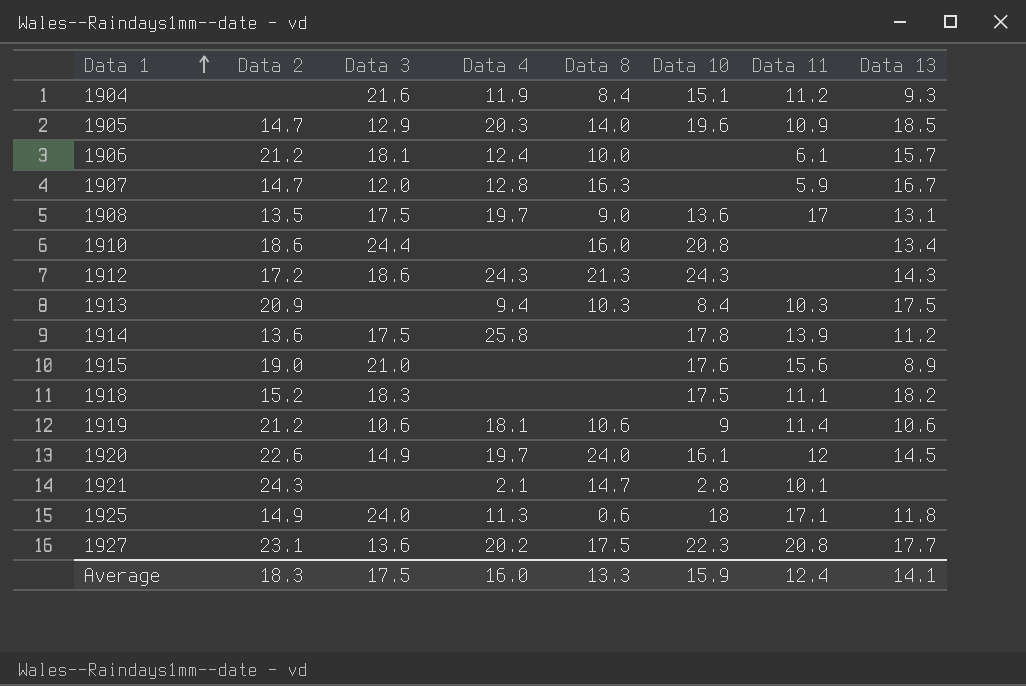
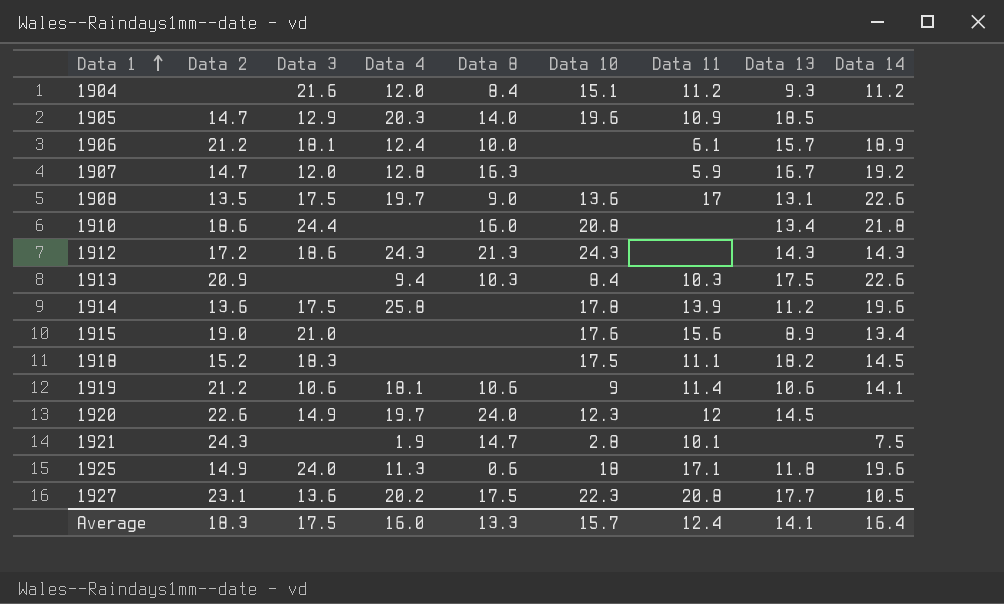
column Data 14 | position: none -> 9
1904 | Data 4: 11.9 -> 12.0
1920 | Data 10: 16.1 -> 12.3
1921 | Data 4: 2.1 -> 1.9
Average | Data 10: 15.9 -> 15.7

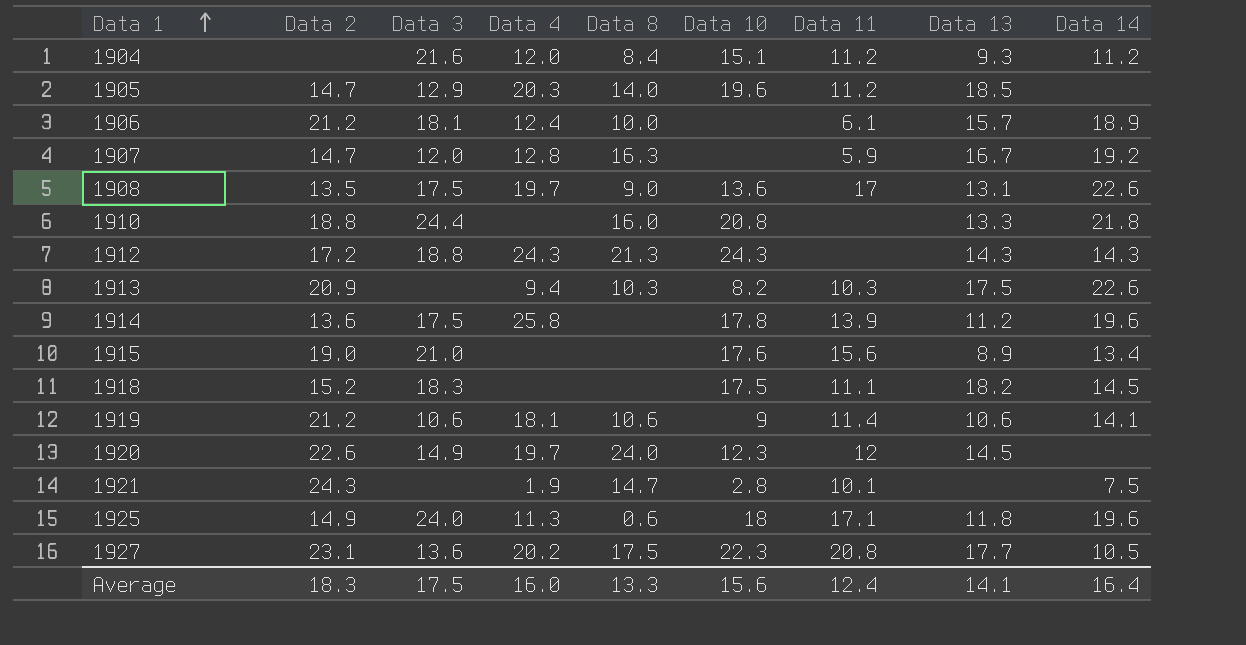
1905 | Data 11: 10.9 -> 11.2
1910 | Data 2: 18.6 -> 18.8
1910 | Data 13: 13.4 -> 13.3
1912 | Data 3: 18.6 -> 18.8
1913 | Data 10: 8.4 -> 8.2
Average | Data 10: 15.7 -> 15.6

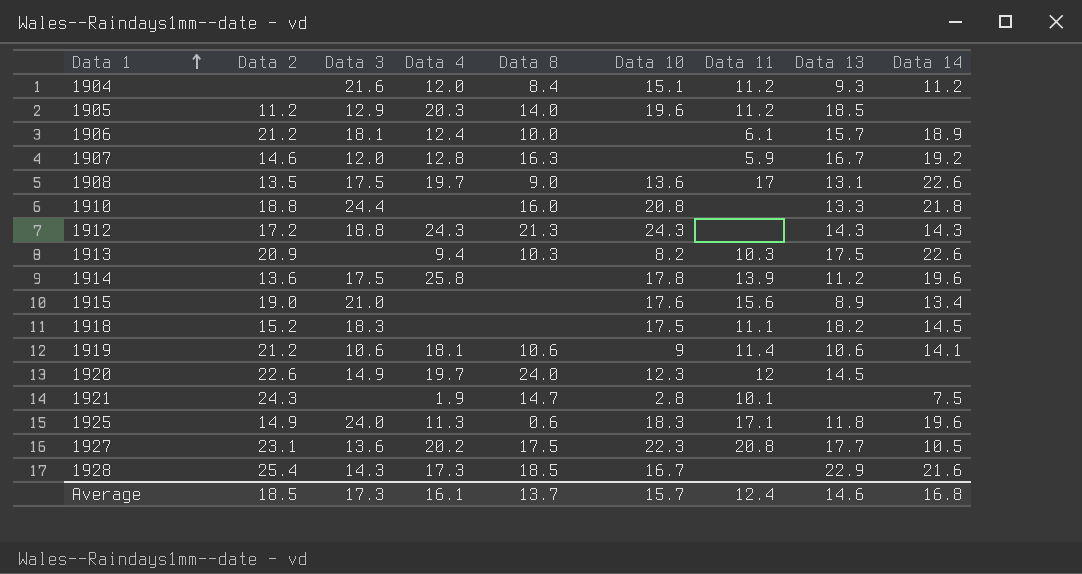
1905 | Data 2: 14.7 -> 11.2
1907 | Data 2: 14.7 -> 14.6
1925 | Data 10: 18 -> 18.3
row 1928: none -> 25.4 | 14.3 | 17.3 | 18.5 | 16.7 | none | 22.9 | 21.6
Average | Data 2: 18.3 -> 18.5
Average | Data 3: 17.5 -> 17.3
Average | Data 4: 16.0 -> 16.1
Average | Data 8: 13.3 -> 13.7
Average | Data 10: 15.6 -> 15.7
Average | Data 13: 14.1 -> 14.6
Average | Data 14: 16.4 -> 16.8

